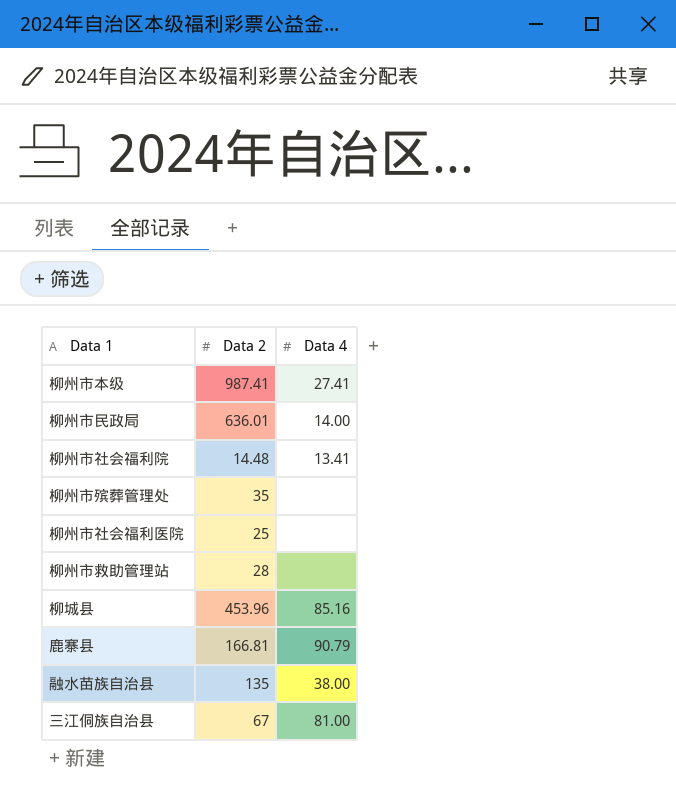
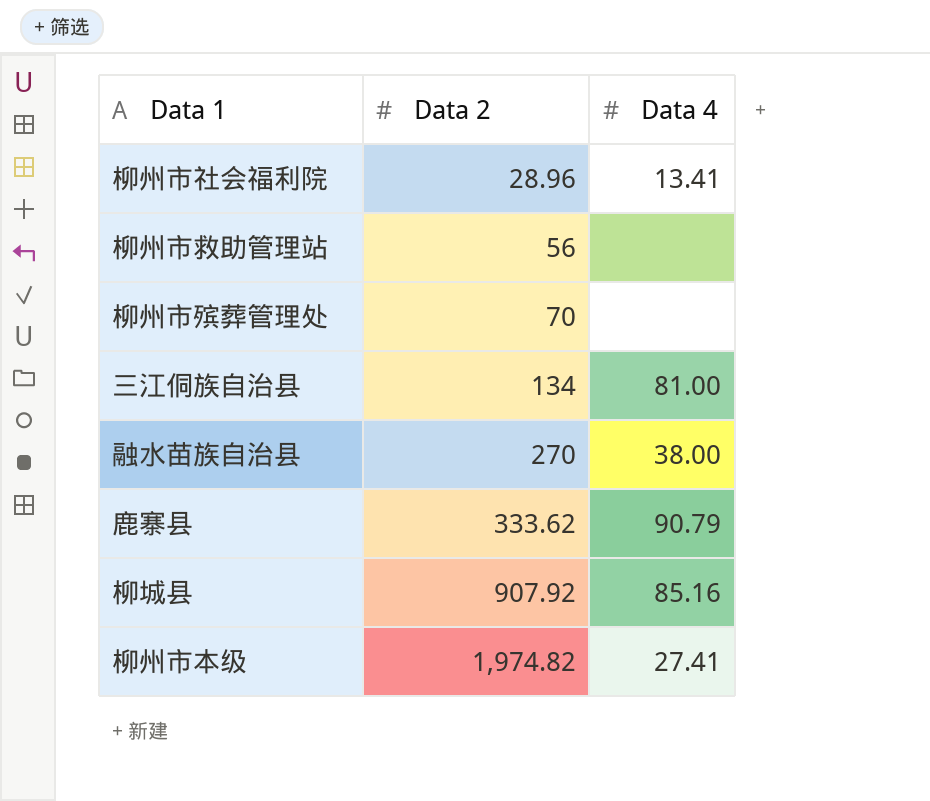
row order: none -> Data 2 ascending
row 柳州市民政局: 636.01 | 14.00 -> none
row 柳州市社会福利医院: 25 | none -> none
柳州市社会福利院 | Data 2: 14.48 -> 28.96
柳州市救助管理站 | Data 2: 28 -> 56
柳州市殡葬管理处 | Data 2: 35 -> 70
三江侗族自治县 | Data 2: 67 -> 134
融水苗族自治县 | Data 2: 135 -> 270
鹿寨县 | Data 2: 166.81 -> 333.62
柳城县 | Data 2: 453.96 -> 907.92
柳州市本级 | Data 2: 987.41 -> 1,974.82

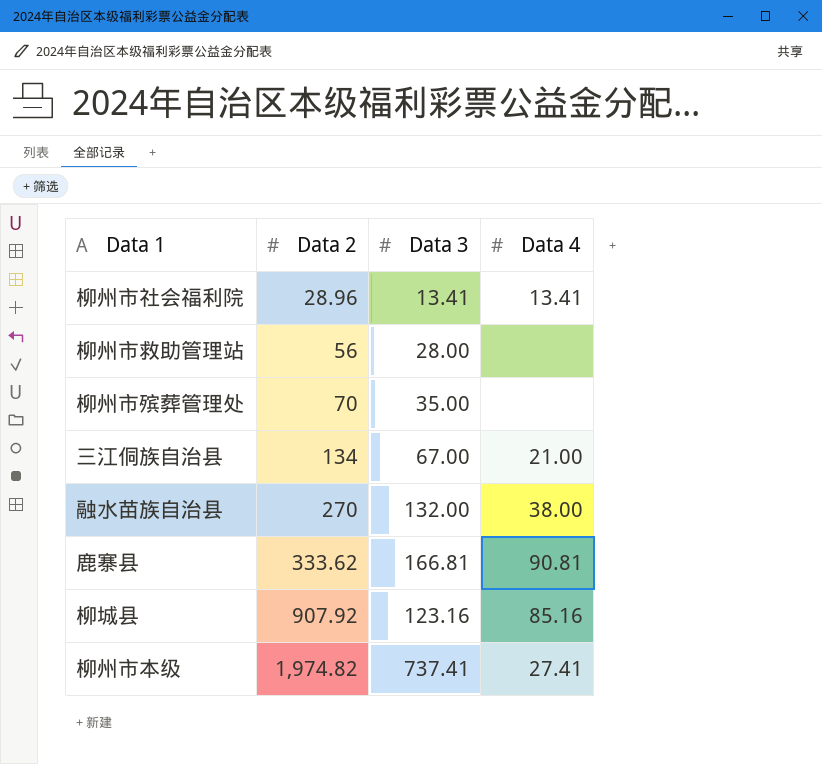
column Data 3 | position: none -> 3
三江侗族自治县 | Data 4: 81.00 -> 21.00
鹿寨县 | Data 4: 90.79 -> 90.81

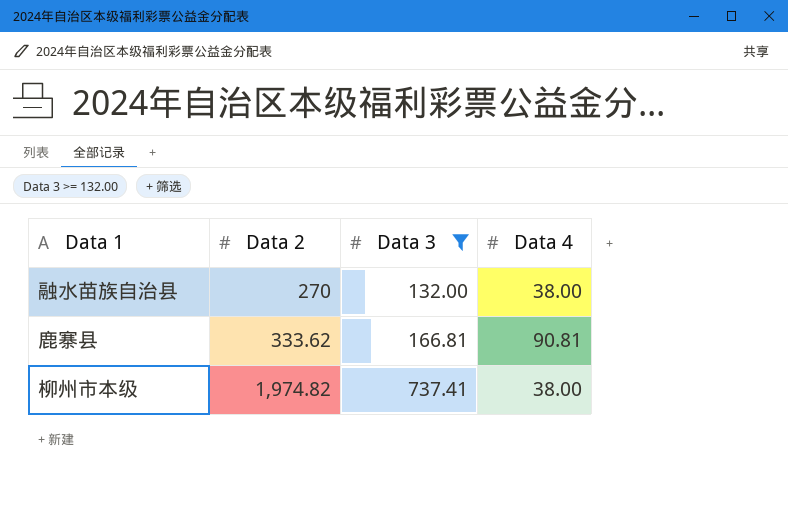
filter: none -> Data 3 >= 132.00
柳州市本级 | Data 4: 27.41 -> 38.00

